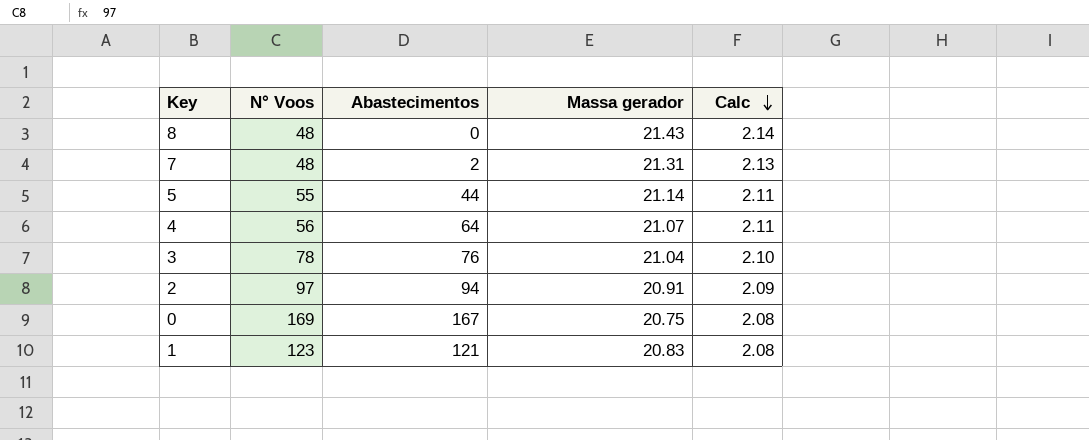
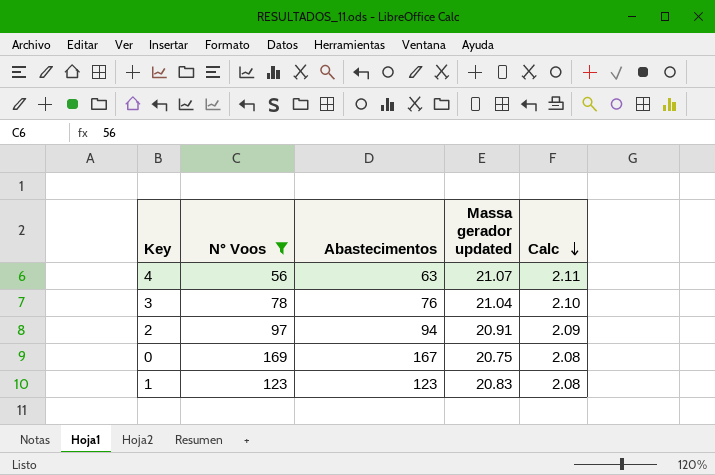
filter: none -> N° Voos >= 56
column name: Massa gerador -> Massa gerador updated
4 | Abastecimentos: 64 -> 63
1 | Abastecimentos: 121 -> 123

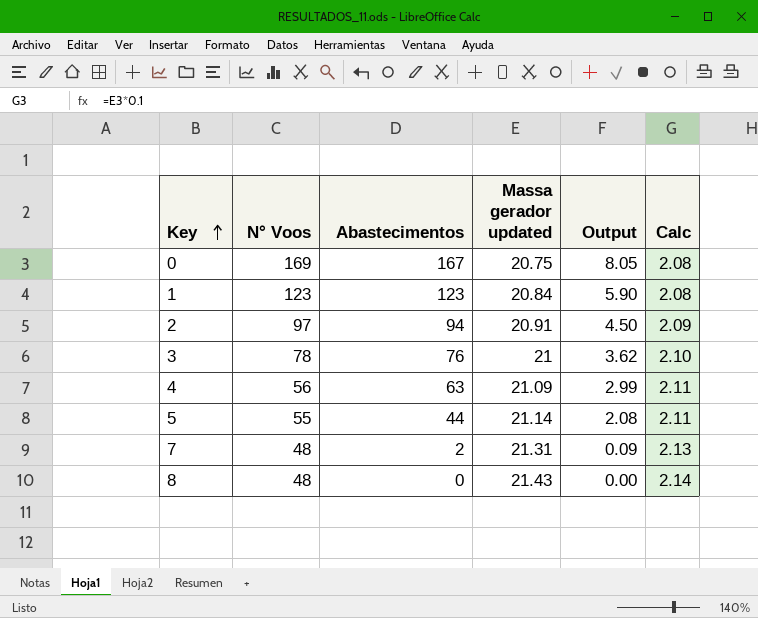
filter: N° Voos >= 56 -> none
row order: Calc descending -> Key ascending
column Output | formula: none -> [Abastecimentos] / [Massa gerador updated]
1 | Massa gerador updated: 20.83 -> 20.84
3 | Massa gerador updated: 21.04 -> 21
4 | Massa gerador updated: 21.07 -> 21.09

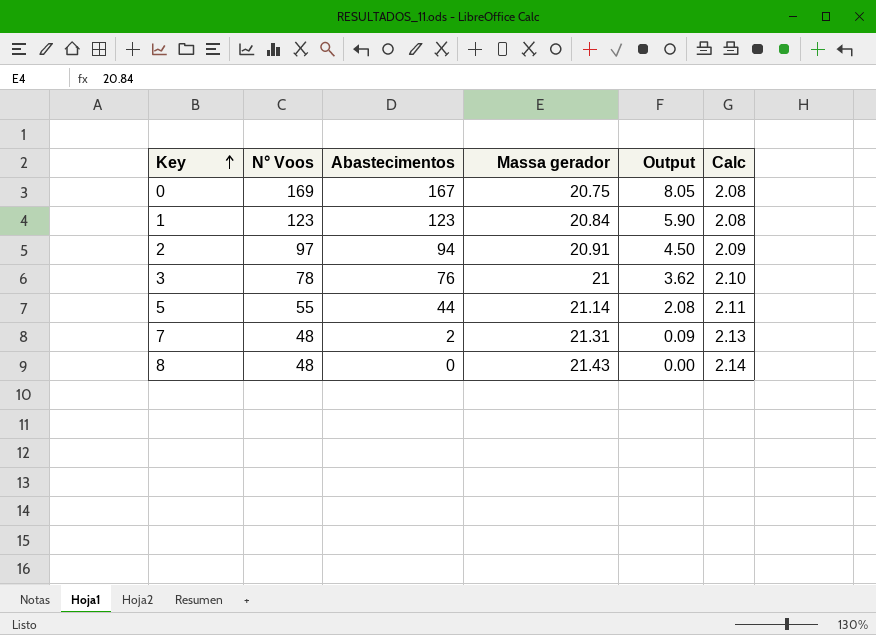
column name: Massa gerador updated -> Massa gerador
row 4: 56 | 63 | 21.09 | 2.99 | 2.11 -> none

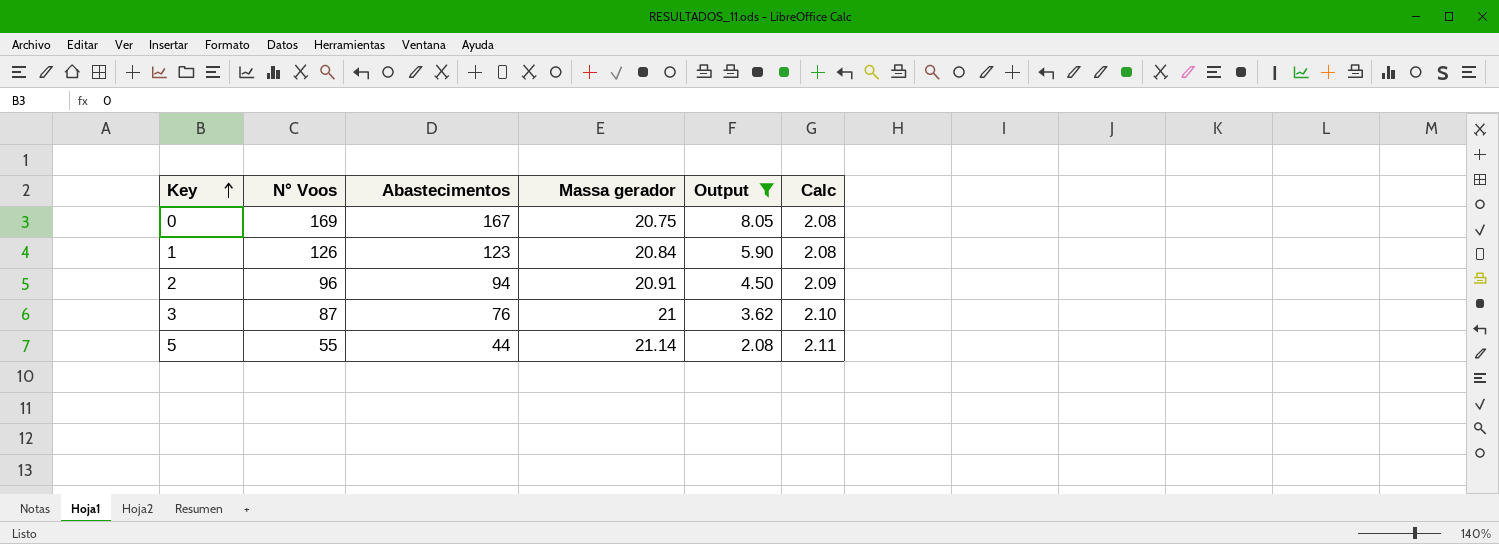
filter: none -> Output >= 2.08
1 | N° Voos: 123 -> 126
2 | N° Voos: 97 -> 96
3 | N° Voos: 78 -> 87

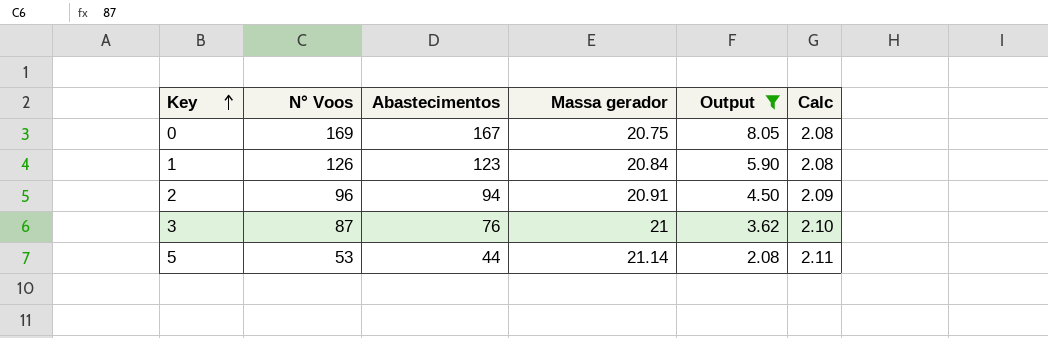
5 | N° Voos: 55 -> 53

